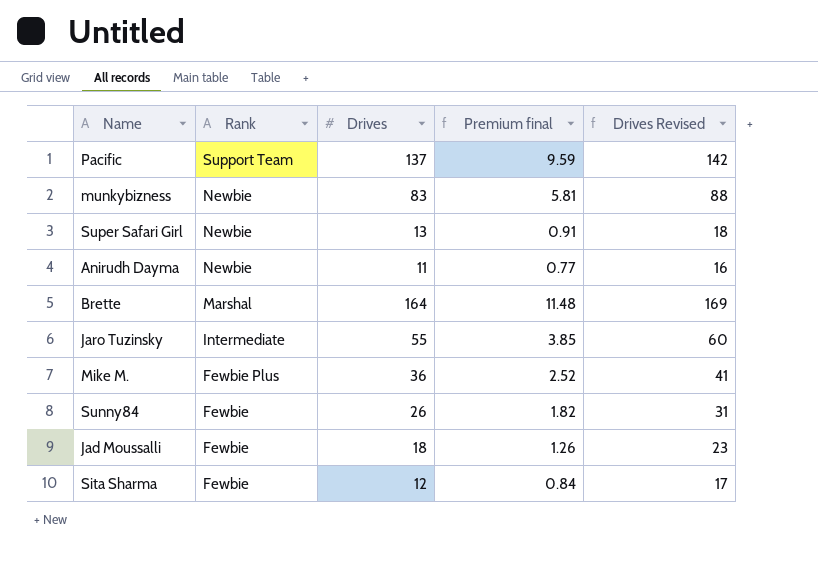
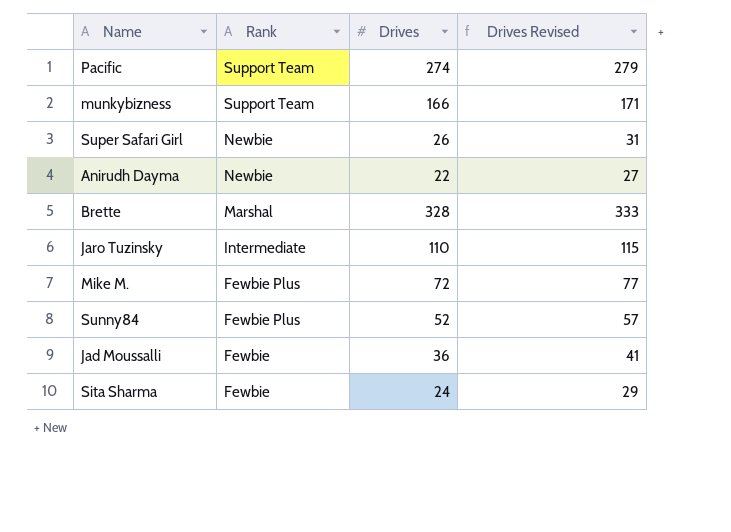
column Premium final | formula: [Drives] * 0.07 -> none
Pacific | Drives: 137 -> 274
Pacific | Drives Revised: 142 -> 279
munkybizness | Rank: Newbie -> Support Team
munkybizness | Drives: 83 -> 166
munkybizness | Drives Revised: 88 -> 171
Super Safari Girl | Drives: 13 -> 26
Super Safari Girl | Drives Revised: 18 -> 31
Anirudh Dayma | Drives: 11 -> 22
Anirudh Dayma | Drives Revised: 16 -> 27
Brette | Drives: 164 -> 328
Brette | Drives Revised: 169 -> 333
Jaro Tuzinsky | Drives: 55 -> 110
Jaro Tuzinsky | Drives Revised: 60 -> 115
Mike M. | Drives: 36 -> 72
Mike M. | Drives Revised: 41 -> 77
Sunny84 | Rank: Fewbie -> Fewbie Plus
Sunny84 | Drives: 26 -> 52
Sunny84 | Drives Revised: 31 -> 57
Jad Moussalli | Drives: 18 -> 36
Jad Moussalli | Drives Revised: 23 -> 41
Sita Sharma | Drives: 12 -> 24
Sita Sharma | Drives Revised: 17 -> 29

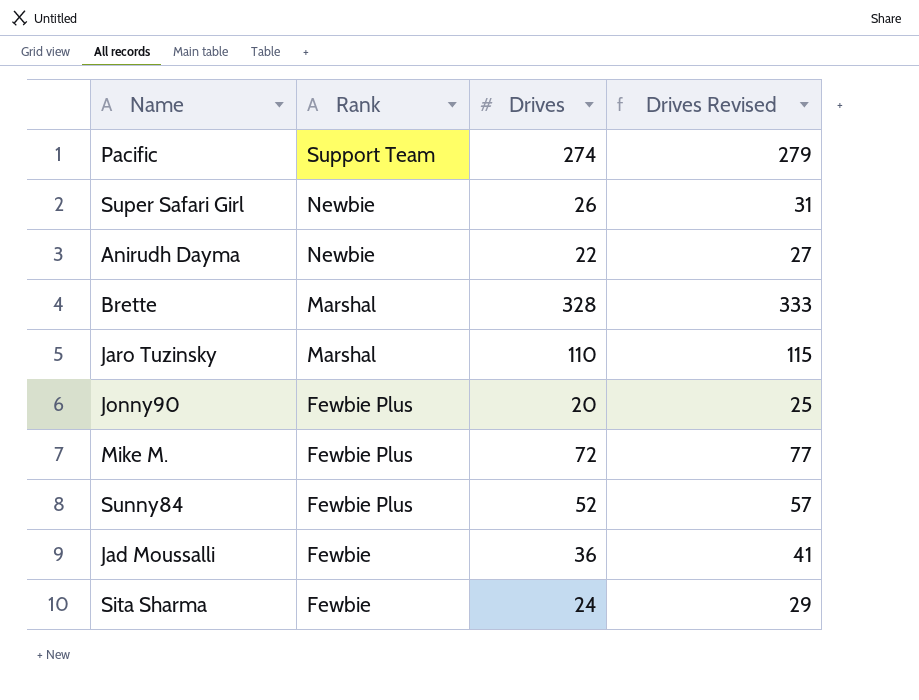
row munkybizness: Support Team | 166 | 171 -> none
Jaro Tuzinsky | Rank: Intermediate -> Marshal
row Jonny90: none -> Fewbie Plus | 20 | 25

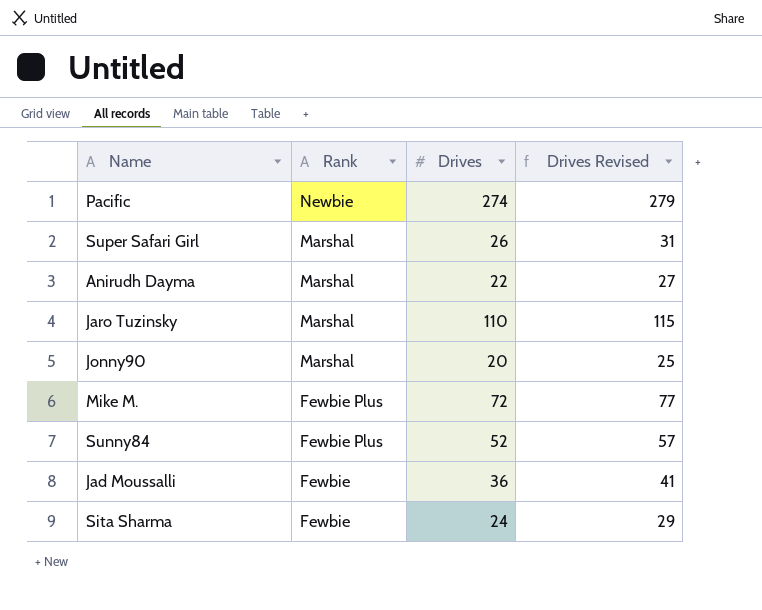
row Brette: Marshal | 328 | 333 -> none
Pacific | Rank: Support Team -> Newbie
Super Safari Girl | Rank: Newbie -> Marshal
Anirudh Dayma | Rank: Newbie -> Marshal
Jonny90 | Rank: Fewbie Plus -> Marshal

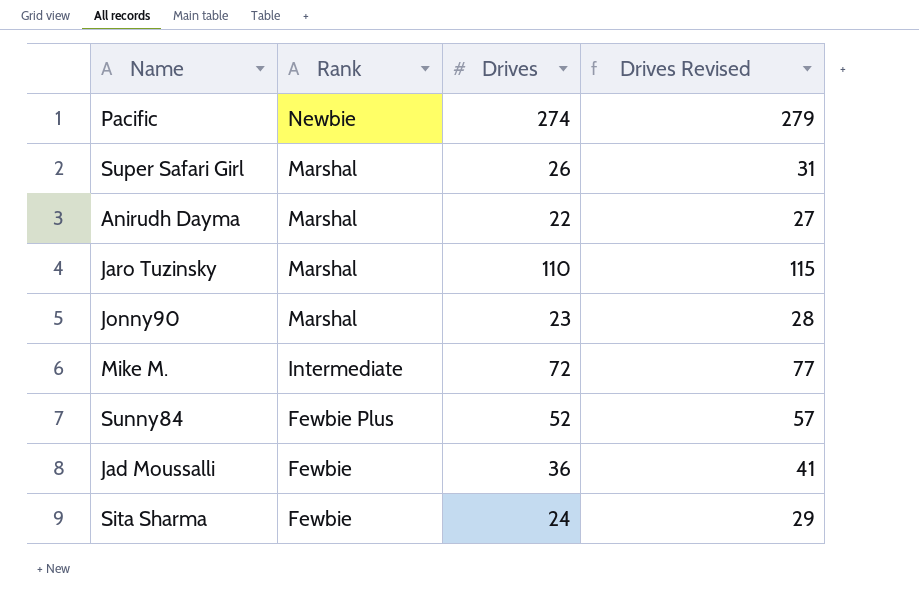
Jonny90 | Drives: 20 -> 23
Jonny90 | Drives Revised: 25 -> 28
Mike M. | Rank: Fewbie Plus -> Intermediate

